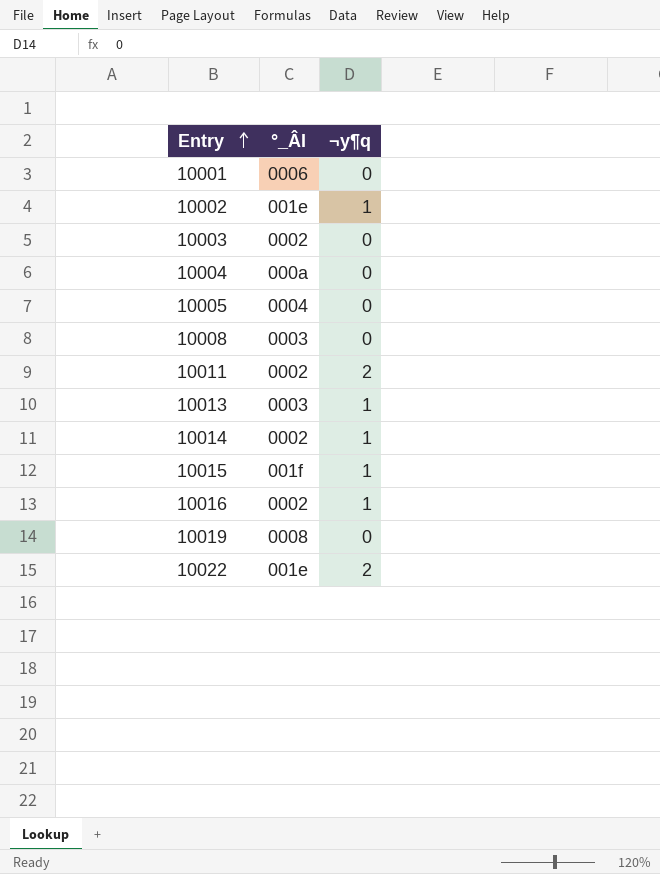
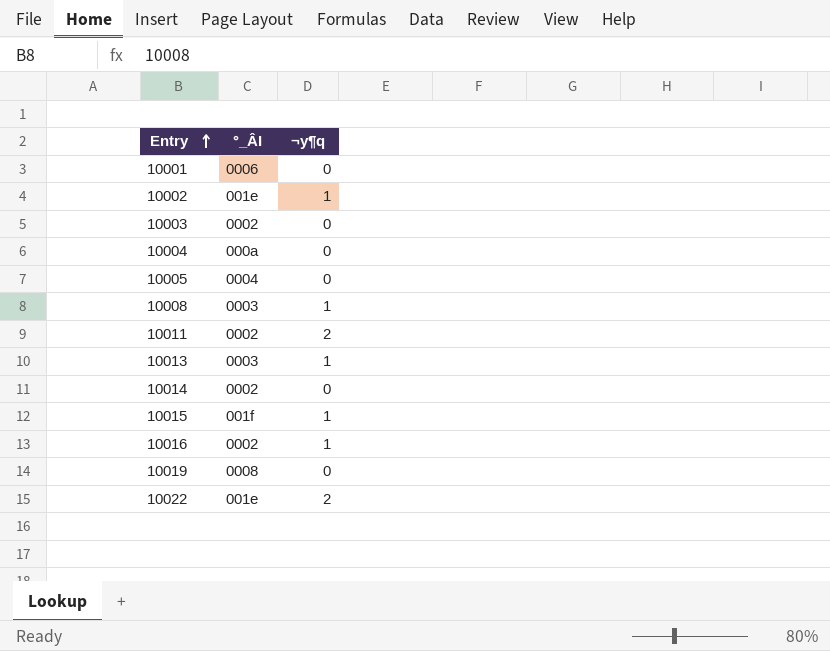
10008 | ¬y¶q: 0 -> 1
10014 | ¬y¶q: 1 -> 0

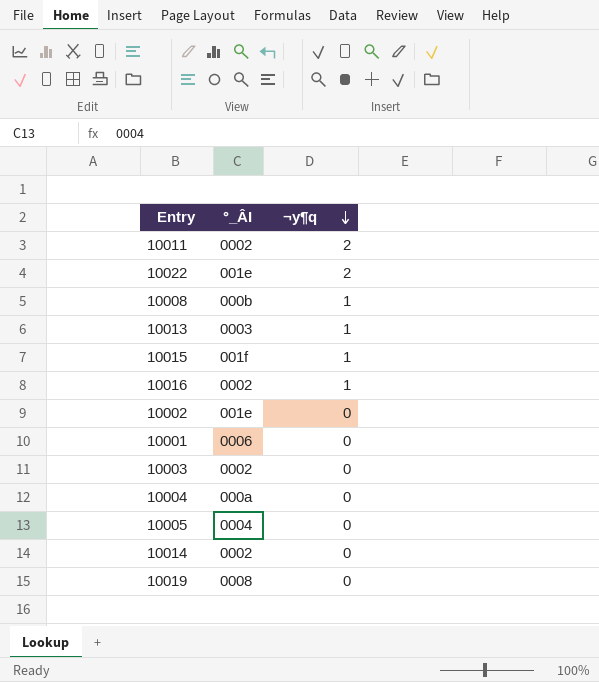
row order: Entry ascending -> ¬y¶q descending
10008 | °_ÂI: 0003 -> 000b
10002 | ¬y¶q: 1 -> 0

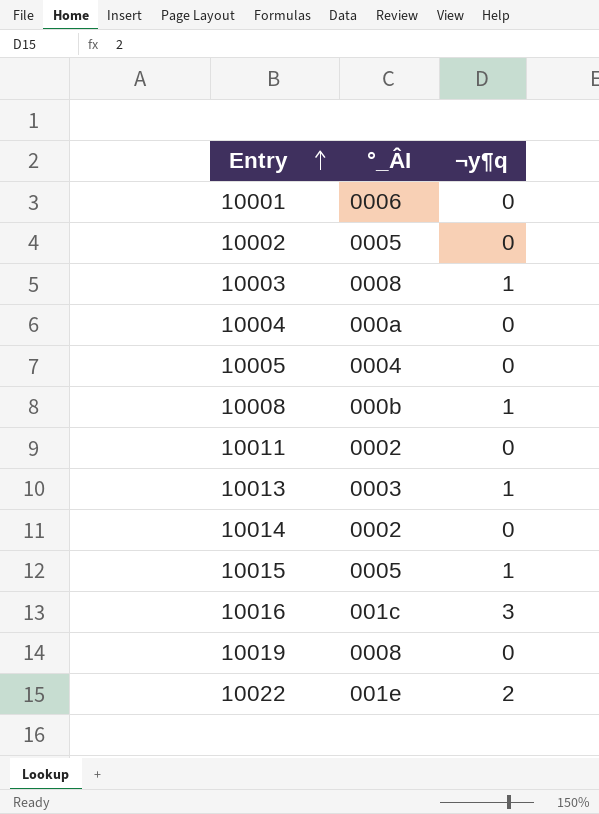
row order: ¬y¶q descending -> Entry ascending
10002 | °_ÂI: 001e -> 0005
10003 | °_ÂI: 0002 -> 0008
10003 | ¬y¶q: 0 -> 1
10011 | ¬y¶q: 2 -> 0
10015 | °_ÂI: 001f -> 0005
10016 | °_ÂI: 0002 -> 001c
10016 | ¬y¶q: 1 -> 3

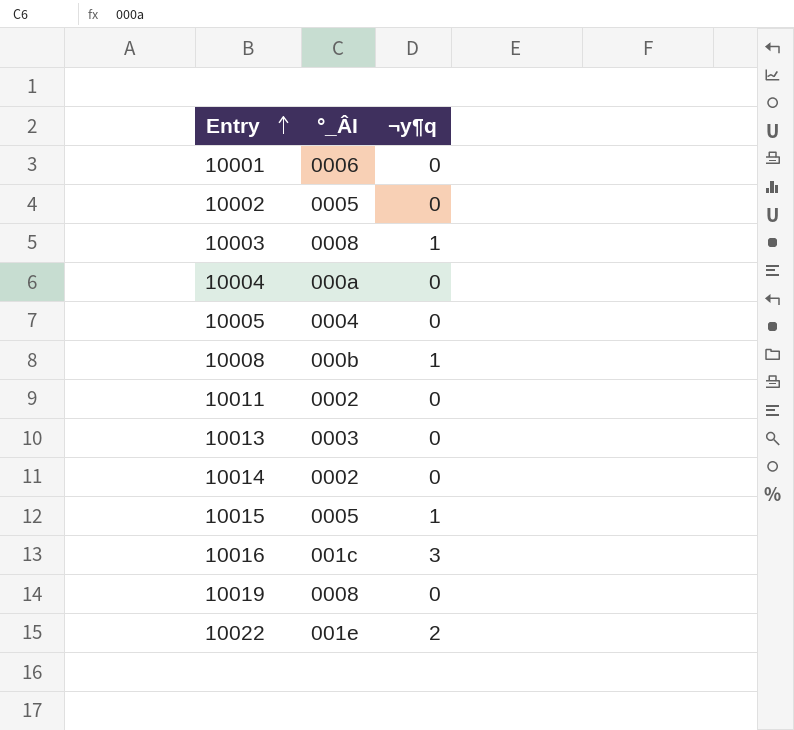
10013 | ¬y¶q: 1 -> 0

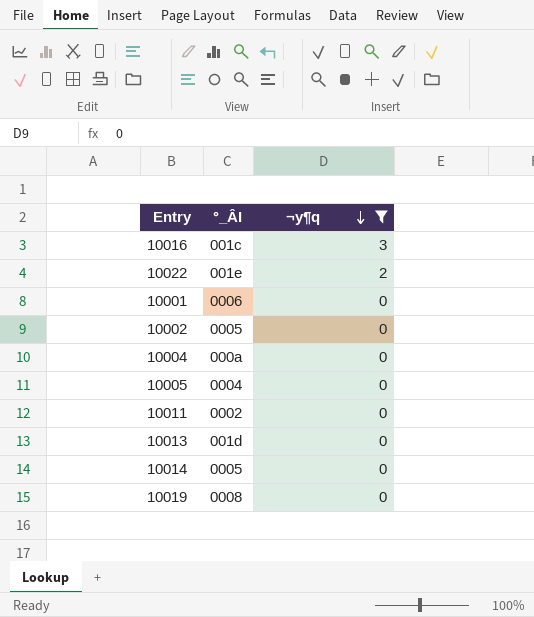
filter: none -> ¬y¶q != 1
row order: Entry ascending -> ¬y¶q descending
10013 | °_ÂI: 0003 -> 001d
10014 | °_ÂI: 0002 -> 0005

